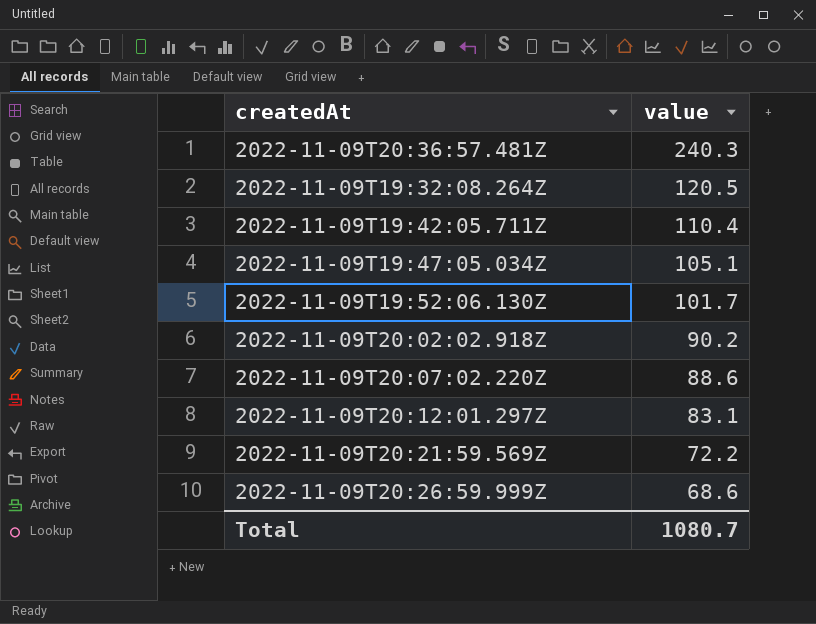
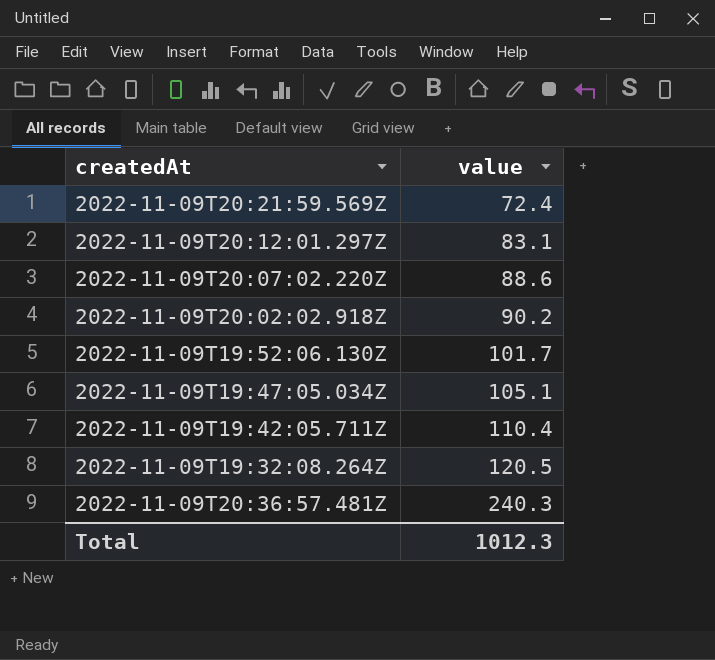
row order: value descending -> value ascending
row 2022-11-09T20:26:59.999Z: 68.6 -> none
2022-11-09T20:21:59.569Z | value: 72.2 -> 72.4
Total | value: 1080.7 -> 1012.3

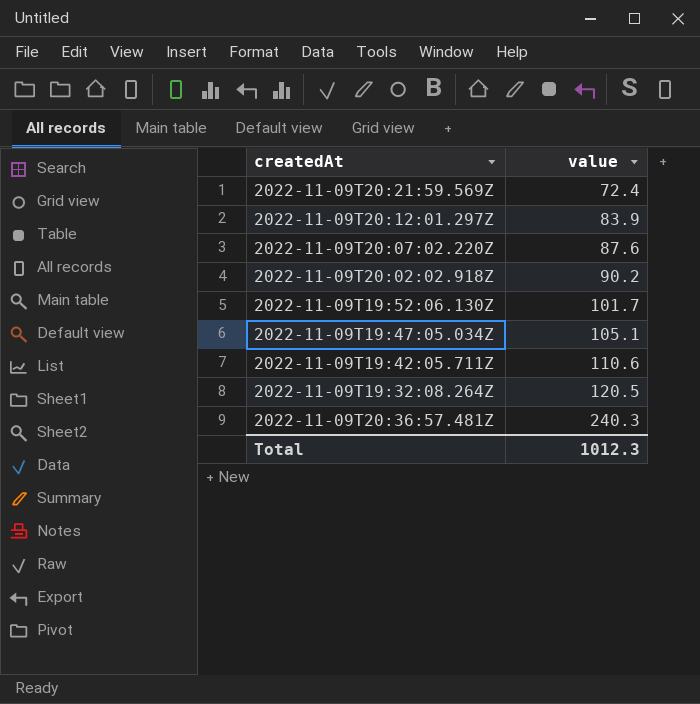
2022-11-09T20:12:01.297Z | value: 83.1 -> 83.9
2022-11-09T20:07:02.220Z | value: 88.6 -> 87.6
2022-11-09T19:42:05.711Z | value: 110.4 -> 110.6

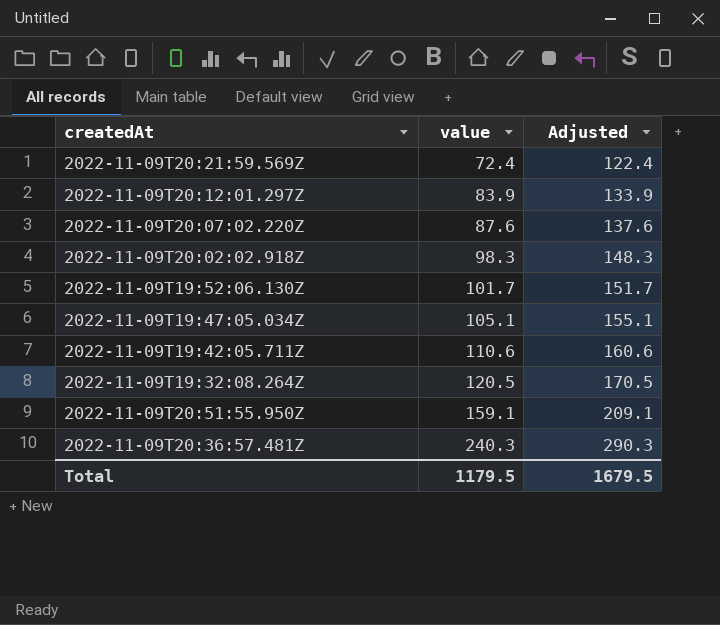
column Adjusted | formula: none -> [value] + 50
2022-11-09T20:02:02.918Z | value: 90.2 -> 98.3
row 2022-11-09T20:51:55.950Z: none -> 159.1 | 209.1
Total | value: 1012.3 -> 1179.5

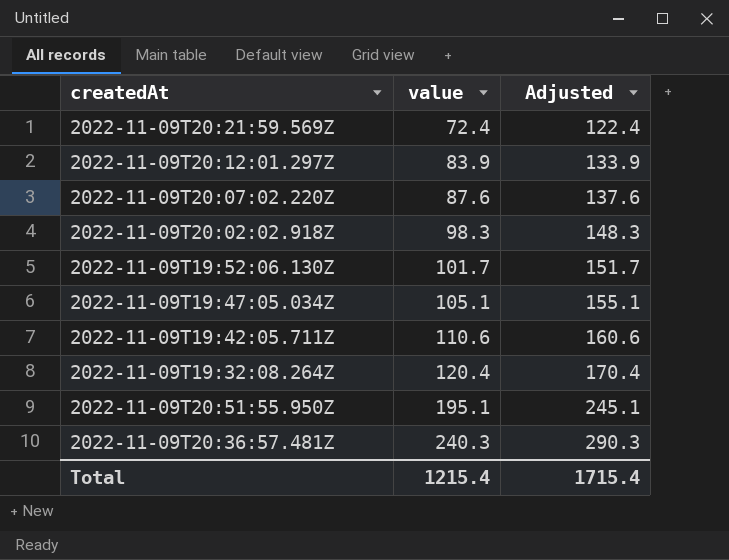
2022-11-09T19:32:08.264Z | value: 120.5 -> 120.4
2022-11-09T19:32:08.264Z | Adjusted: 170.5 -> 170.4
2022-11-09T20:51:55.950Z | value: 159.1 -> 195.1
2022-11-09T20:51:55.950Z | Adjusted: 209.1 -> 245.1
Total | value: 1179.5 -> 1215.4
Total | Adjusted: 1679.5 -> 1715.4

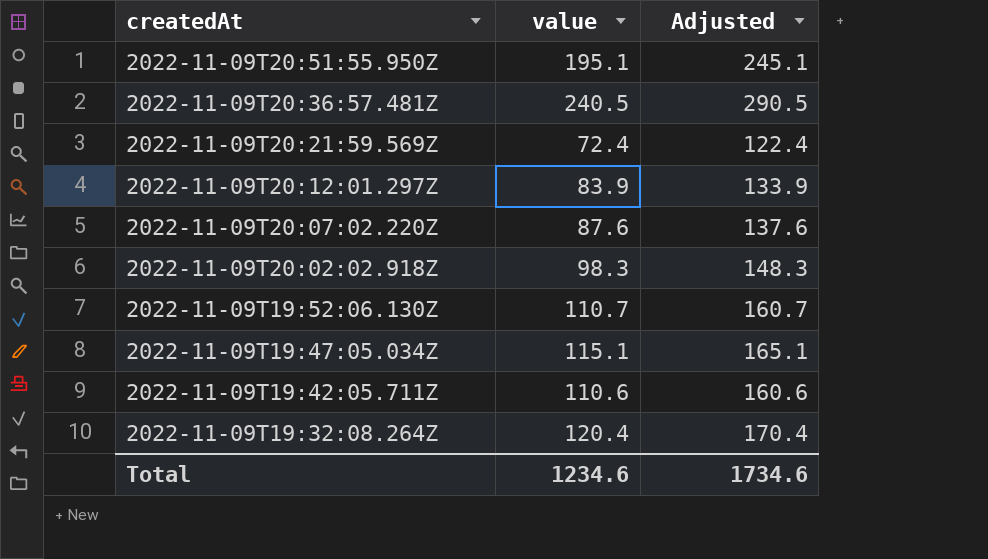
row order: value ascending -> createdAt descending
2022-11-09T20:36:57.481Z | value: 240.3 -> 240.5
2022-11-09T20:36:57.481Z | Adjusted: 290.3 -> 290.5
2022-11-09T19:52:06.130Z | value: 101.7 -> 110.7
2022-11-09T19:52:06.130Z | Adjusted: 151.7 -> 160.7
2022-11-09T19:47:05.034Z | value: 105.1 -> 115.1
2022-11-09T19:47:05.034Z | Adjusted: 155.1 -> 165.1
Total | value: 1215.4 -> 1234.6
Total | Adjusted: 1715.4 -> 1734.6

